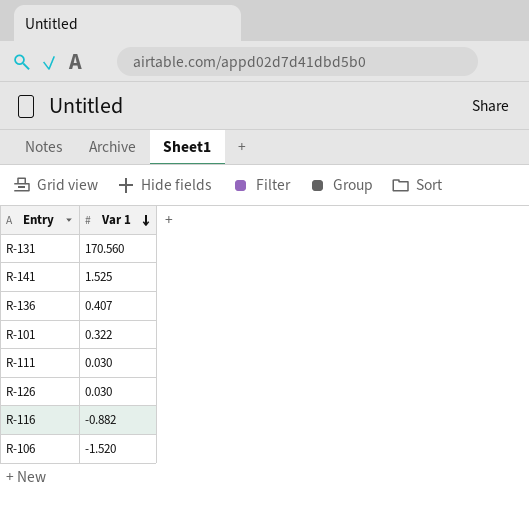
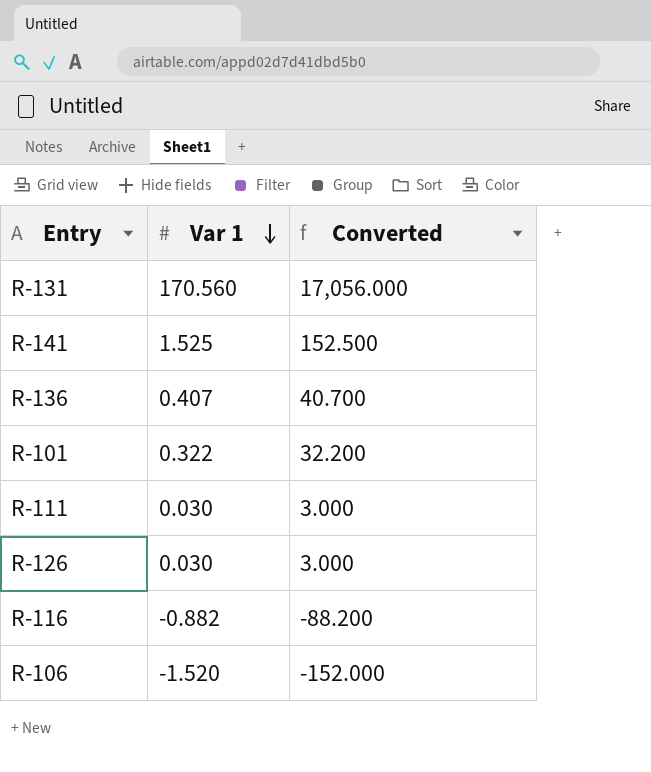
column Converted | formula: none -> [Var 1] * 100

